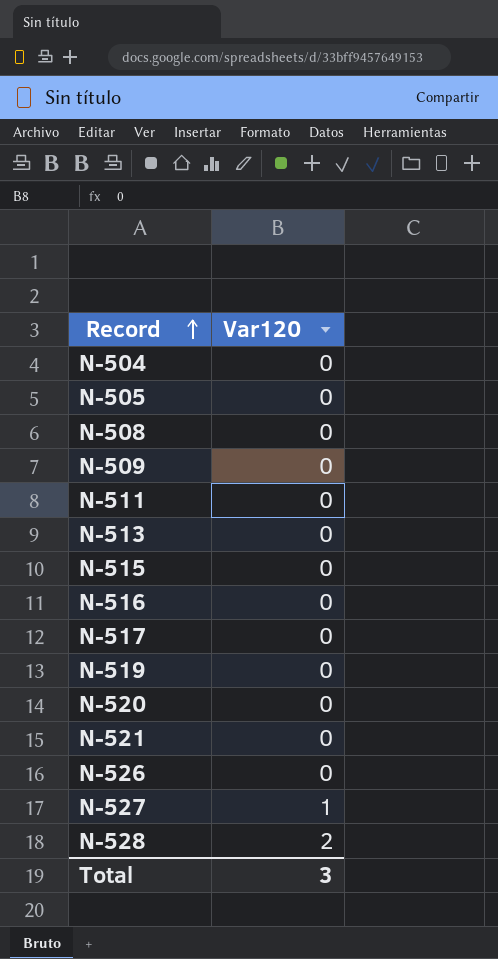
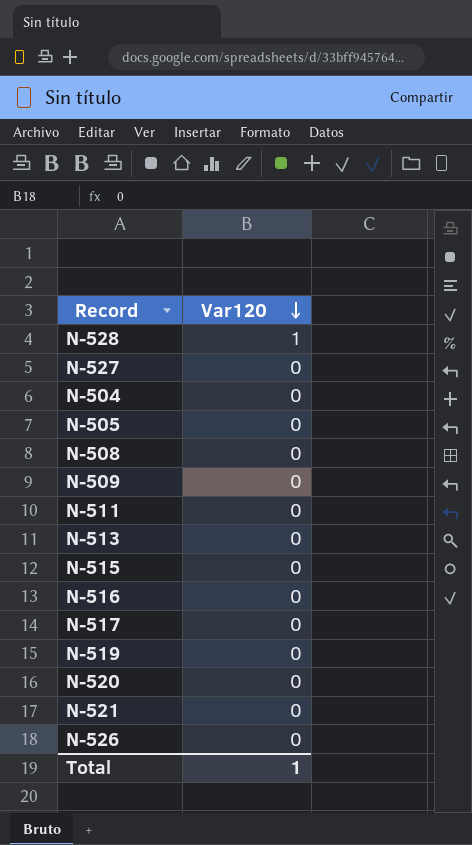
row order: Record ascending -> Var120 descending
N-528 | Var120: 2 -> 1
N-527 | Var120: 1 -> 0
Total | Var120: 3 -> 1

